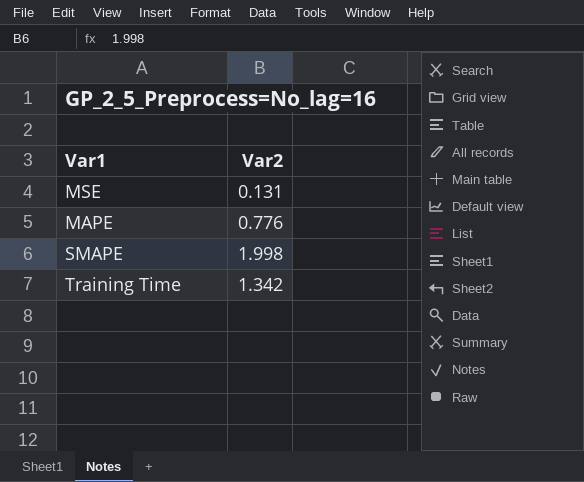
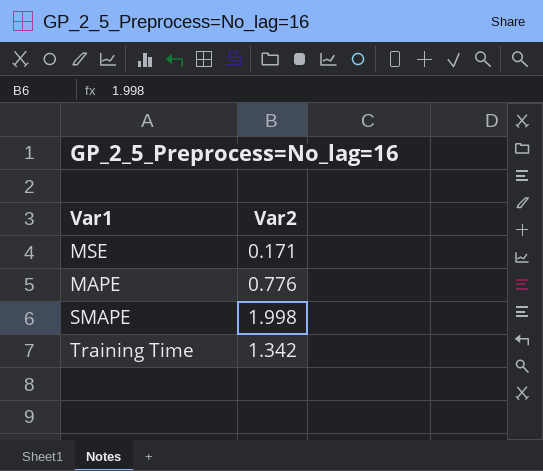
MSE | Var2: 0.131 -> 0.171

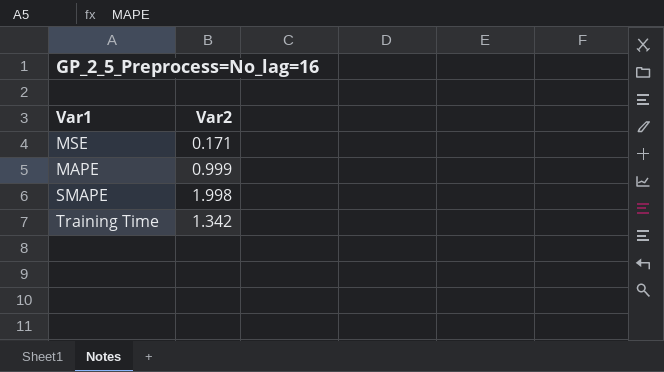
MAPE | Var2: 0.776 -> 0.999

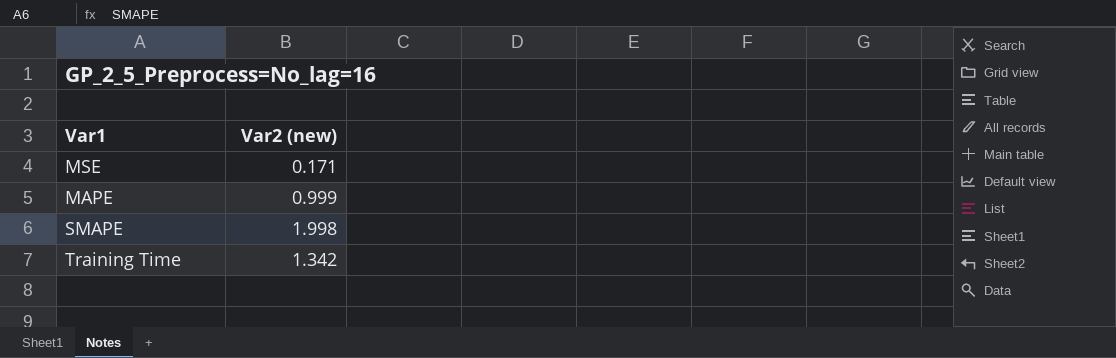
column name: Var2 -> Var2 (new)

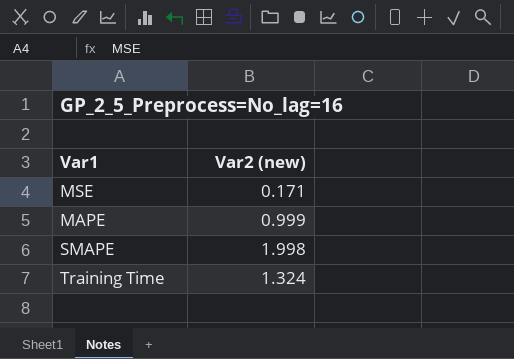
Training Time | Var2 (new): 1.342 -> 1.324

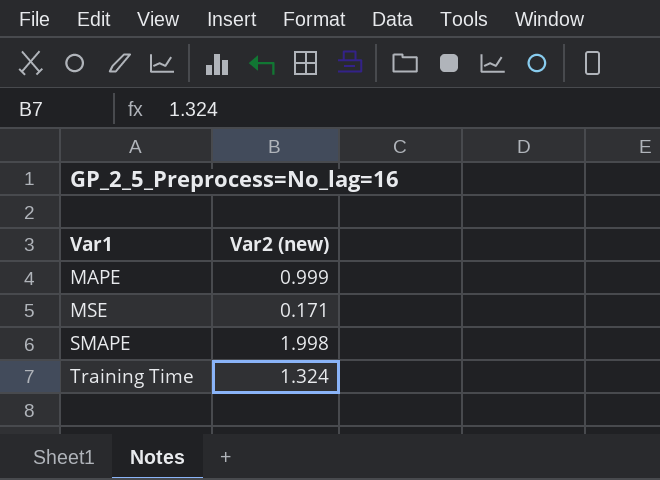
row order: none -> Var1 ascending

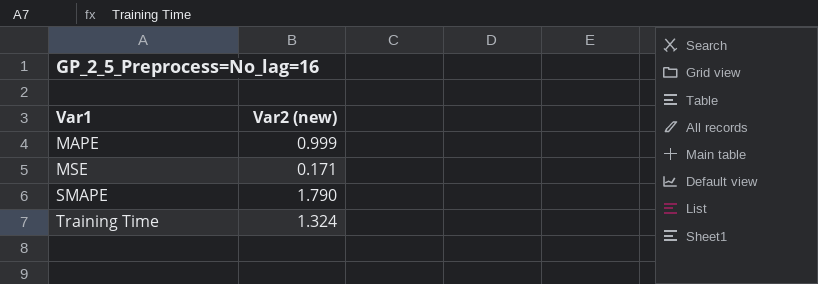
SMAPE | Var2 (new): 1.998 -> 1.790

